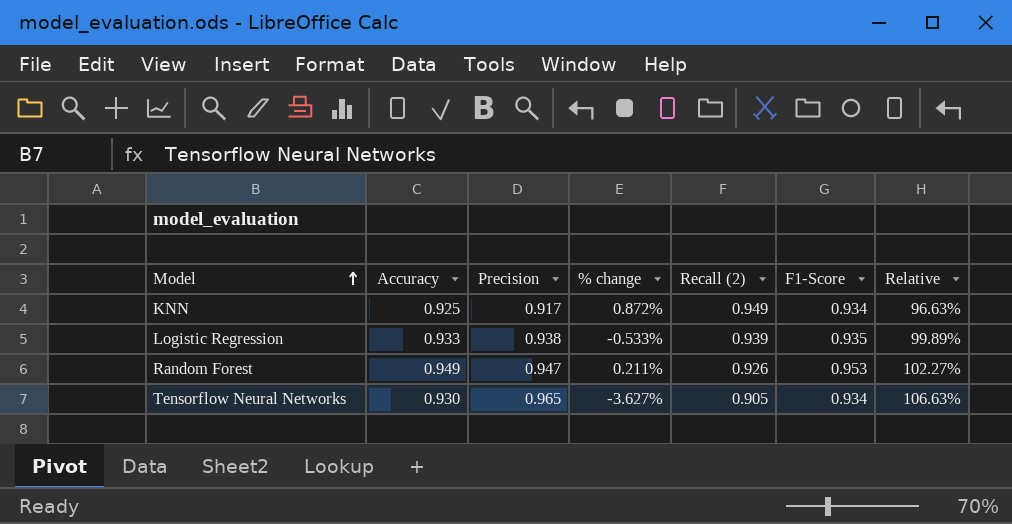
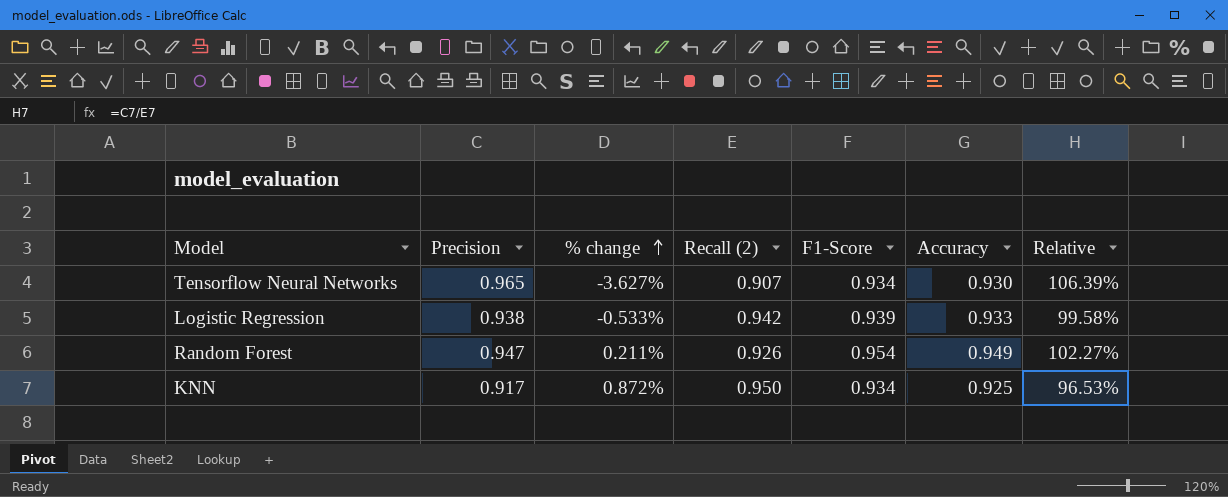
row order: Model ascending -> % change ascending
column Accuracy | position: 2 -> 6
Tensorflow Neural Networks | Recall (2): 0.905 -> 0.907
Tensorflow Neural Networks | Relative: 106.63% -> 106.39%
Logistic Regression | Recall (2): 0.939 -> 0.942
Logistic Regression | F1-Score: 0.935 -> 0.939
Logistic Regression | Relative: 99.89% -> 99.58%
Random Forest | F1-Score: 0.953 -> 0.954
KNN | Recall (2): 0.949 -> 0.950
KNN | Relative: 96.63% -> 96.53%

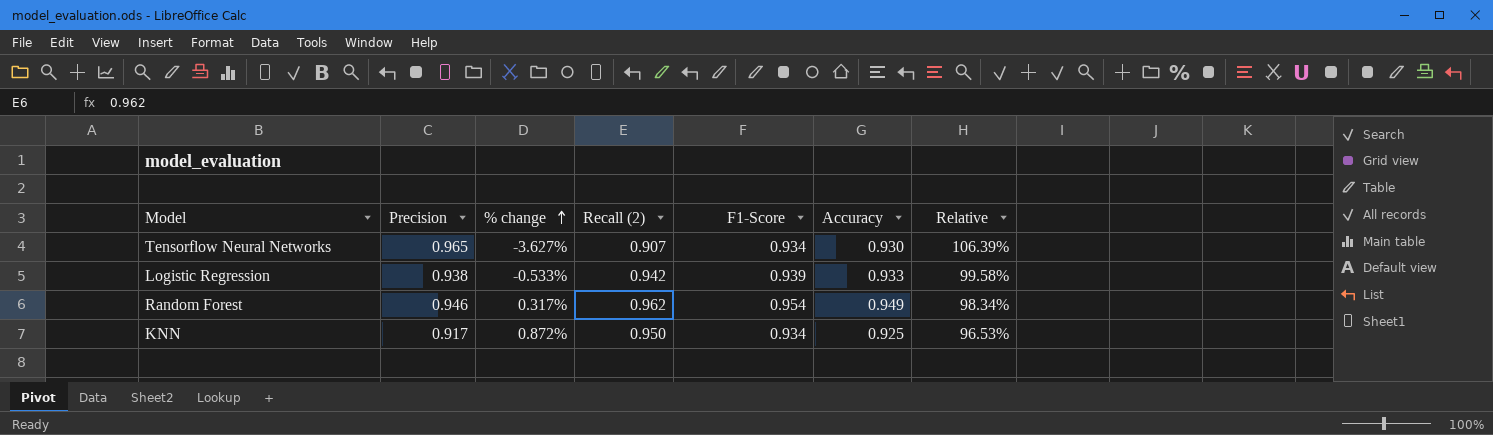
Random Forest | Precision: 0.947 -> 0.946
Random Forest | % change: 0.211% -> 0.317%
Random Forest | Recall (2): 0.926 -> 0.962
Random Forest | Relative: 102.27% -> 98.34%

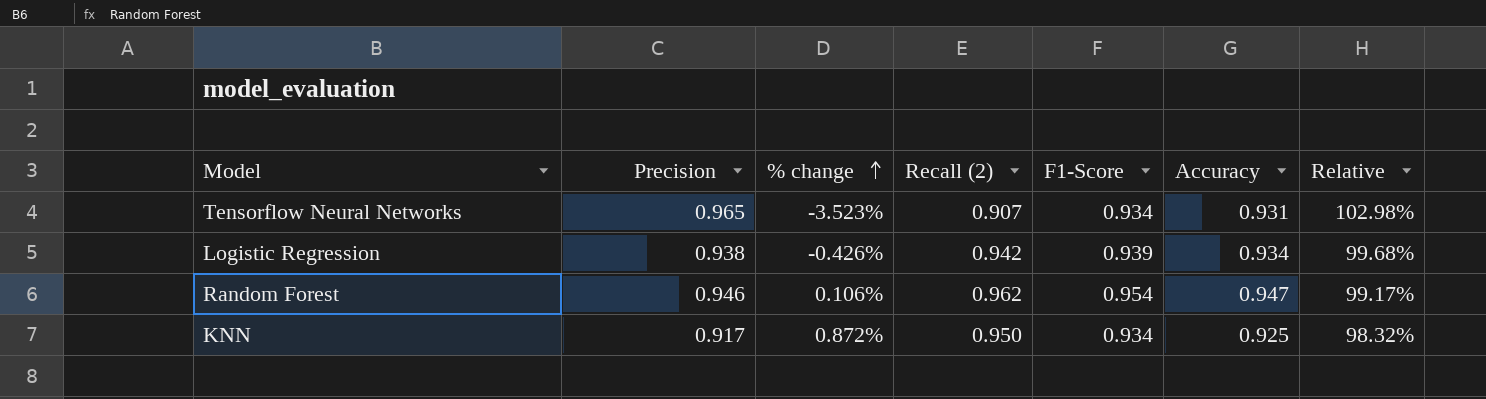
column Relative | formula: [Precision] / [Recall (2)] -> [F1-Score] / [Recall (2)]
Tensorflow Neural Networks | % change: -3.627% -> -3.523%
Tensorflow Neural Networks | Accuracy: 0.930 -> 0.931
Logistic Regression | % change: -0.533% -> -0.426%
Logistic Regression | Accuracy: 0.933 -> 0.934
Random Forest | % change: 0.317% -> 0.106%
Random Forest | Accuracy: 0.949 -> 0.947

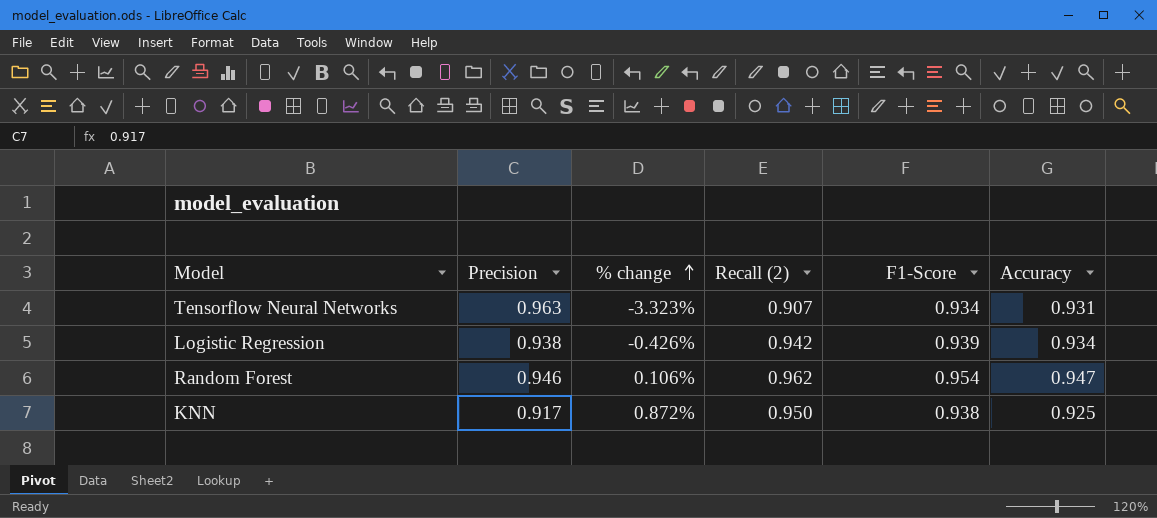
column Relative | formula: [F1-Score] / [Recall (2)] -> none
Tensorflow Neural Networks | Precision: 0.965 -> 0.963
Tensorflow Neural Networks | % change: -3.523% -> -3.323%
KNN | F1-Score: 0.934 -> 0.938

